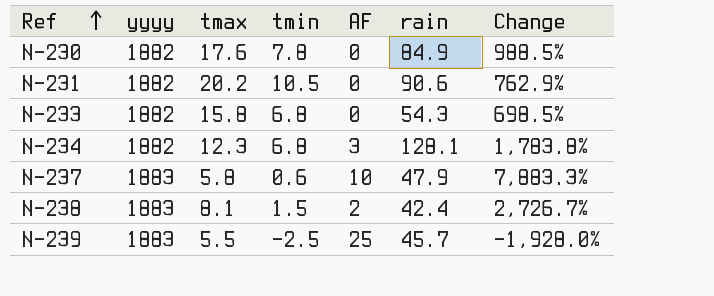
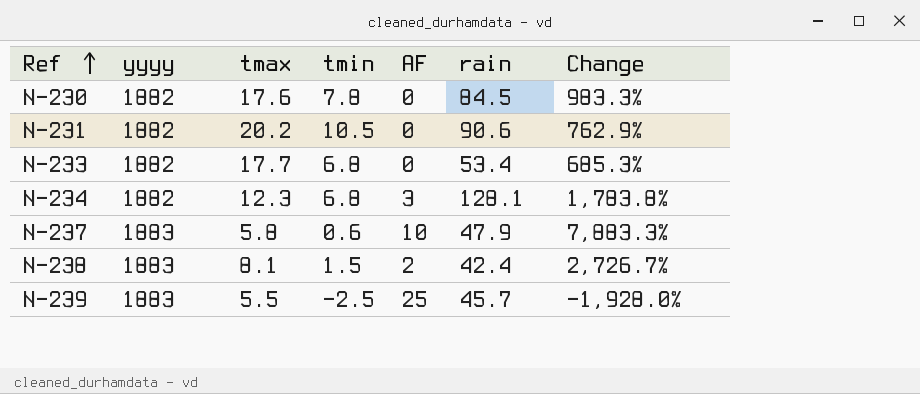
N-230 | rain: 84.9 -> 84.5
N-230 | Change: 988.5% -> 983.3%
N-233 | tmax: 15.8 -> 17.7
N-233 | rain: 54.3 -> 53.4
N-233 | Change: 698.5% -> 685.3%

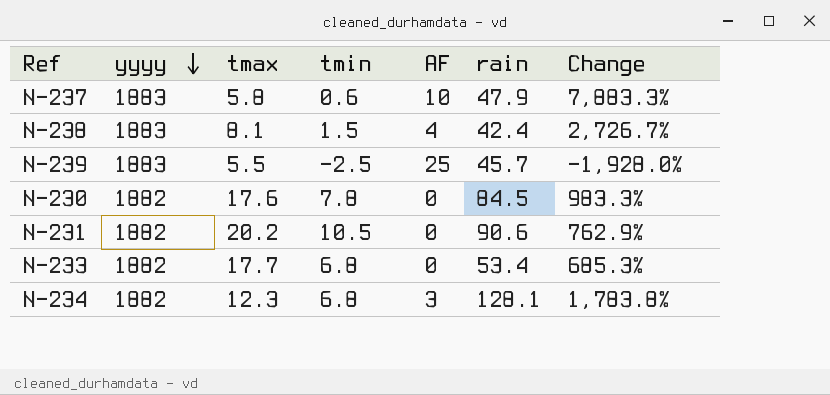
row order: Ref ascending -> yyyy descending
N-238 | AF: 2 -> 4

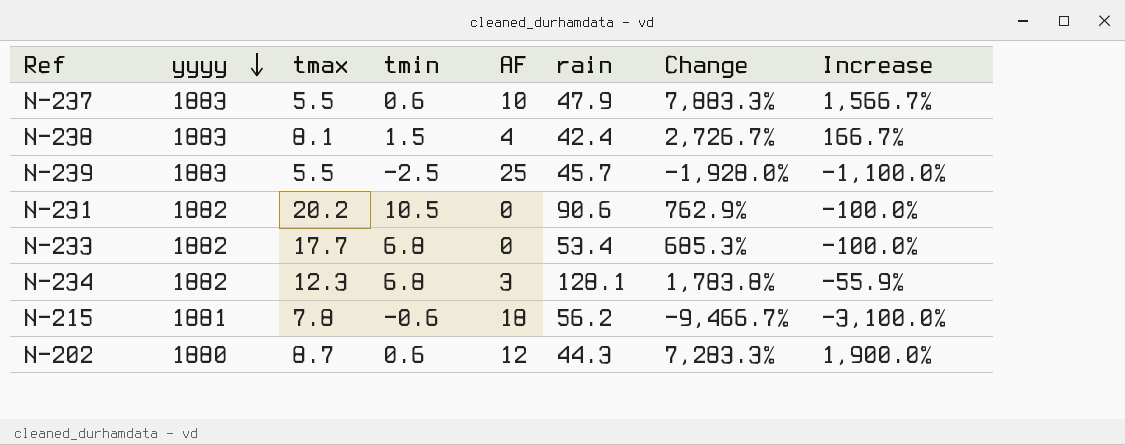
column Increase | formula: none -> ([AF] - [tmin]) / [tmin]
row N-230: 1882 | 17.6 | 7.8 | 0 | 84.5 | 983.3% -> none
N-237 | tmax: 5.8 -> 5.5
row N-215: none -> 1881 | 7.8 | -0.6 | 18 | 56.2 | -9,466.7% | -3,100.0%
row N-202: none -> 1880 | 8.7 | 0.6 | 12 | 44.3 | 7,283.3% | 1,900.0%

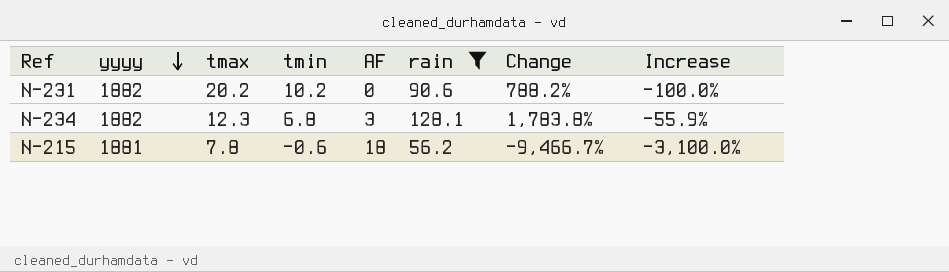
filter: none -> rain >= 56.2
N-231 | tmin: 10.5 -> 10.2
N-231 | Change: 762.9% -> 788.2%

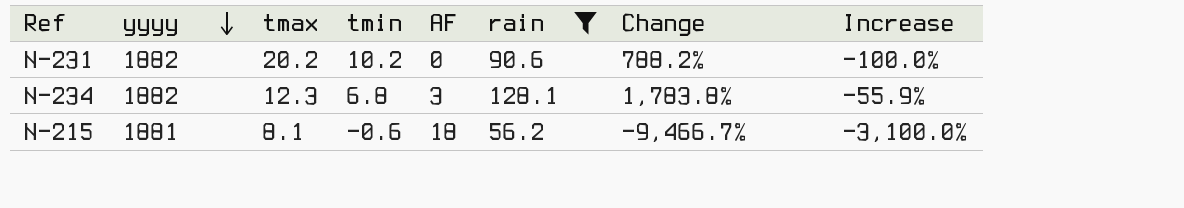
N-215 | tmax: 7.8 -> 8.1

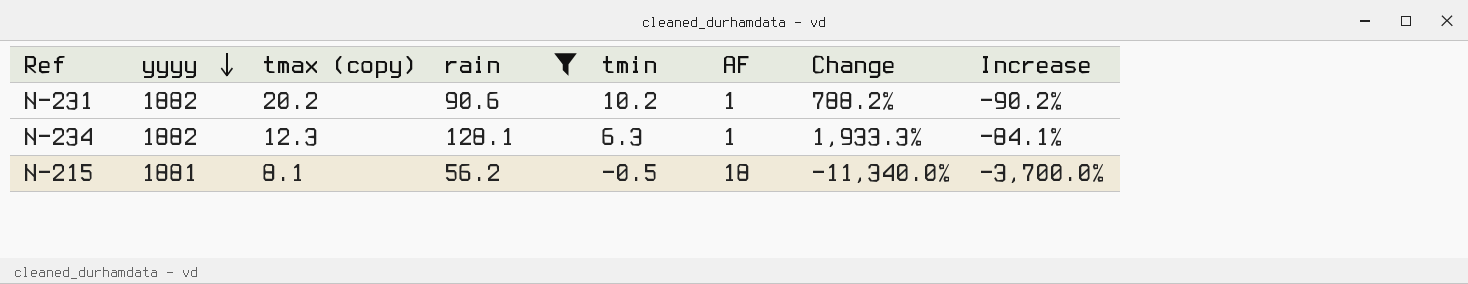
column name: tmax -> tmax (copy)
column rain | position: 6 -> 4
N-231 | AF: 0 -> 1
N-231 | Increase: -100.0% -> -90.2%
N-234 | tmin: 6.8 -> 6.3
N-234 | AF: 3 -> 1
N-234 | Change: 1,783.8% -> 1,933.3%
N-234 | Increase: -55.9% -> -84.1%
N-215 | tmin: -0.6 -> -0.5
N-215 | Change: -9,466.7% -> -11,340.0%
N-215 | Increase: -3,100.0% -> -3,700.0%

